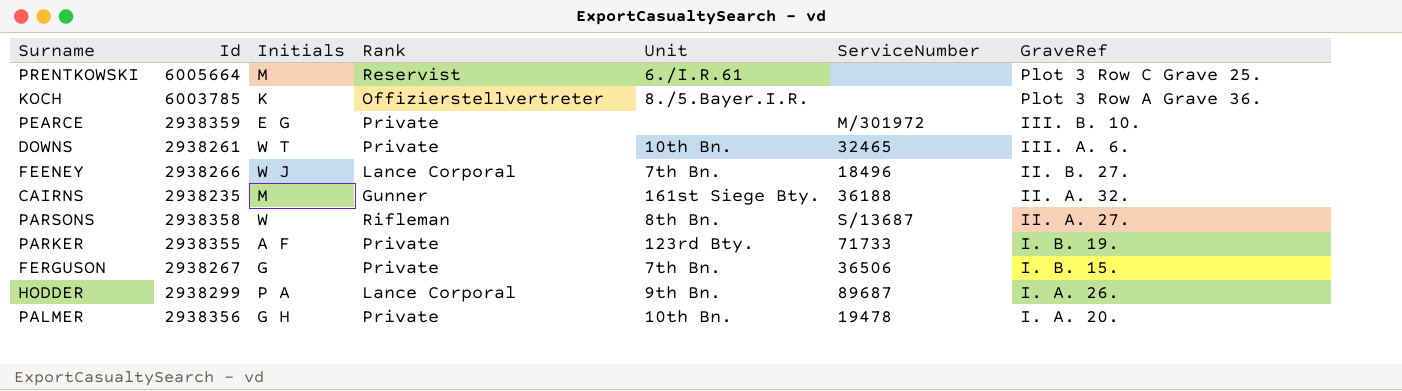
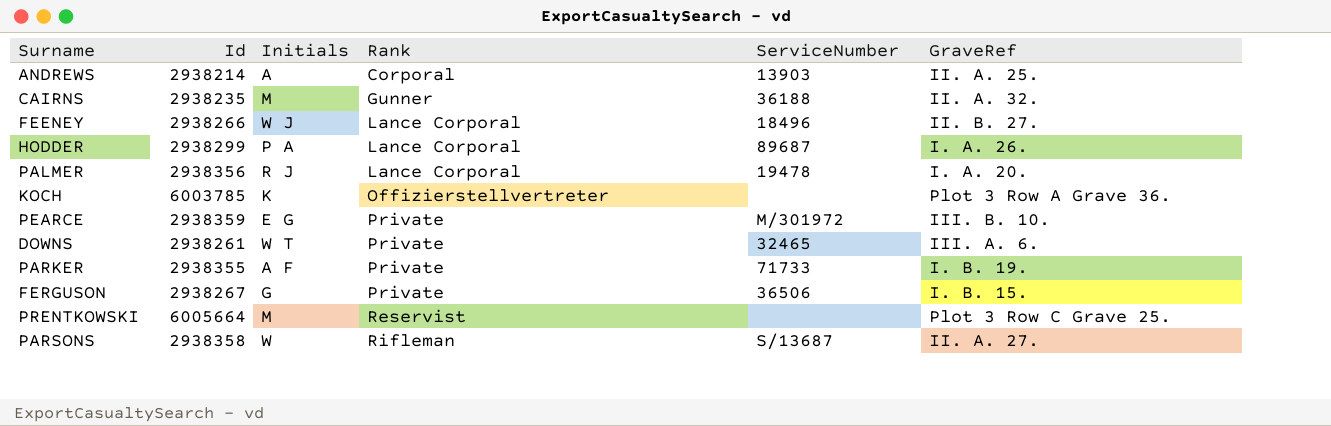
row order: GraveRef descending -> Rank ascending
column Unit | position: 5 -> none
row ANDREWS: none -> 2938214 | A | Corporal | 13903 | II. A. 25.
PALMER | Initials: G H -> R J
PALMER | Rank: Private -> Lance Corporal

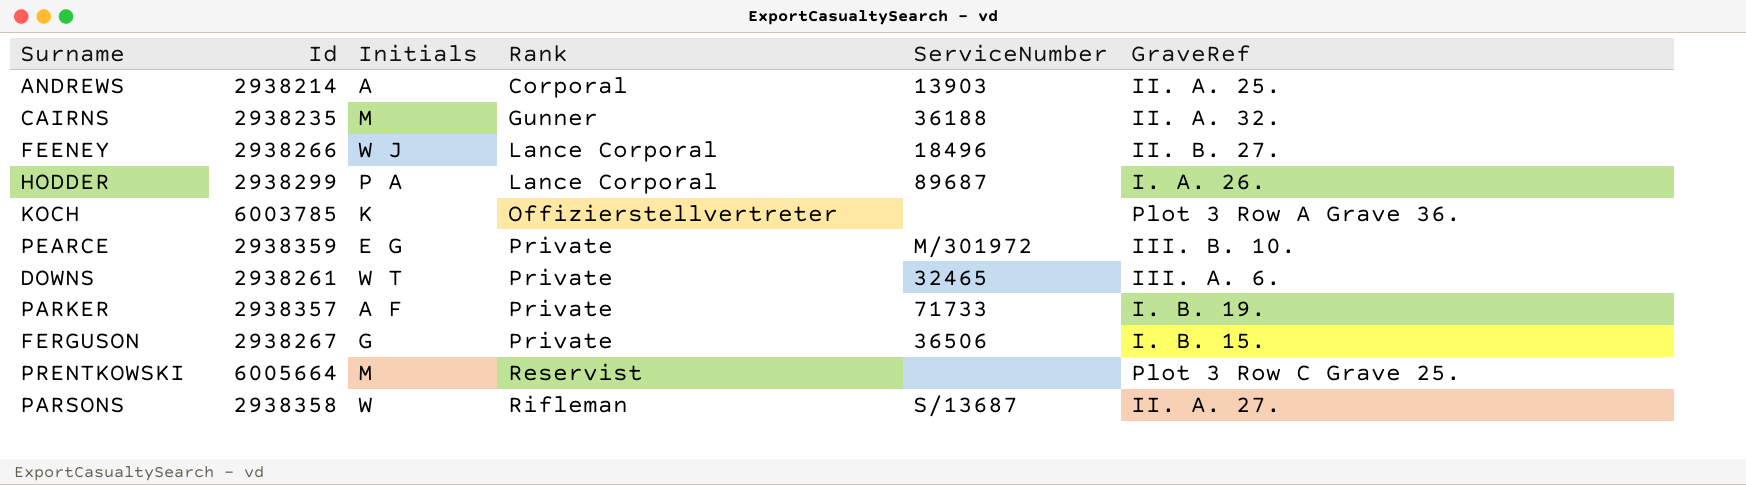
row PALMER: 2938356 | R J | Lance Corporal | 19478 | I. A. 20. -> none
PARKER | Id: 2938355 -> 2938357

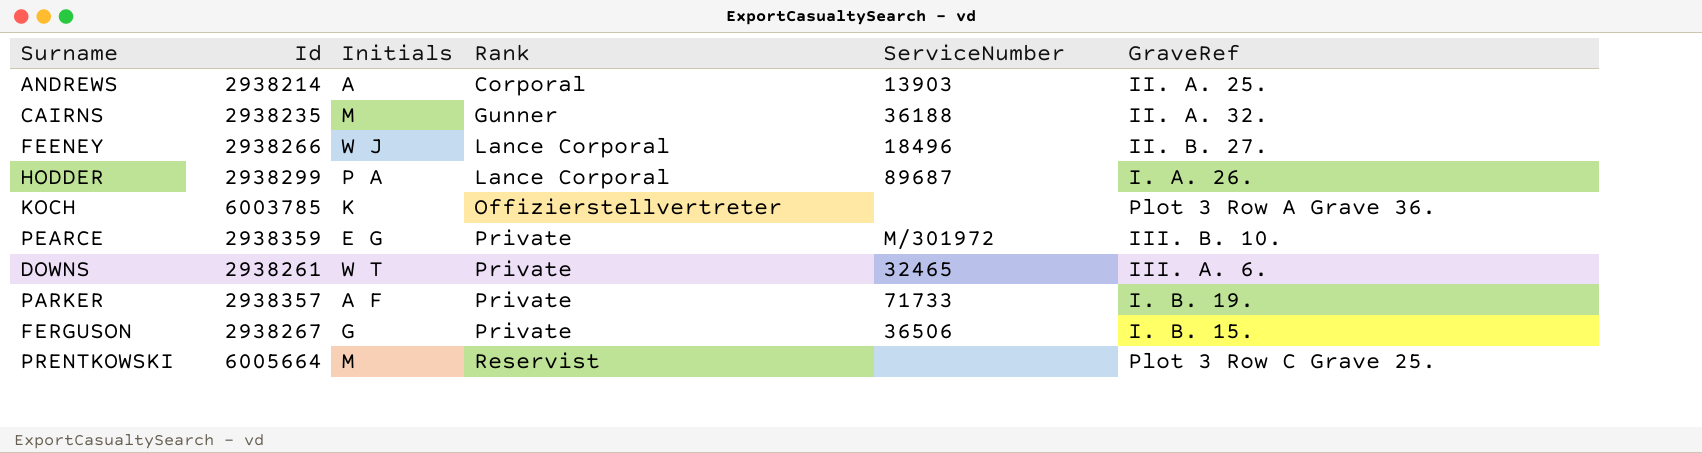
row PARSONS: 2938358 | W | Rifleman | S/13687 | II. A. 27. -> none

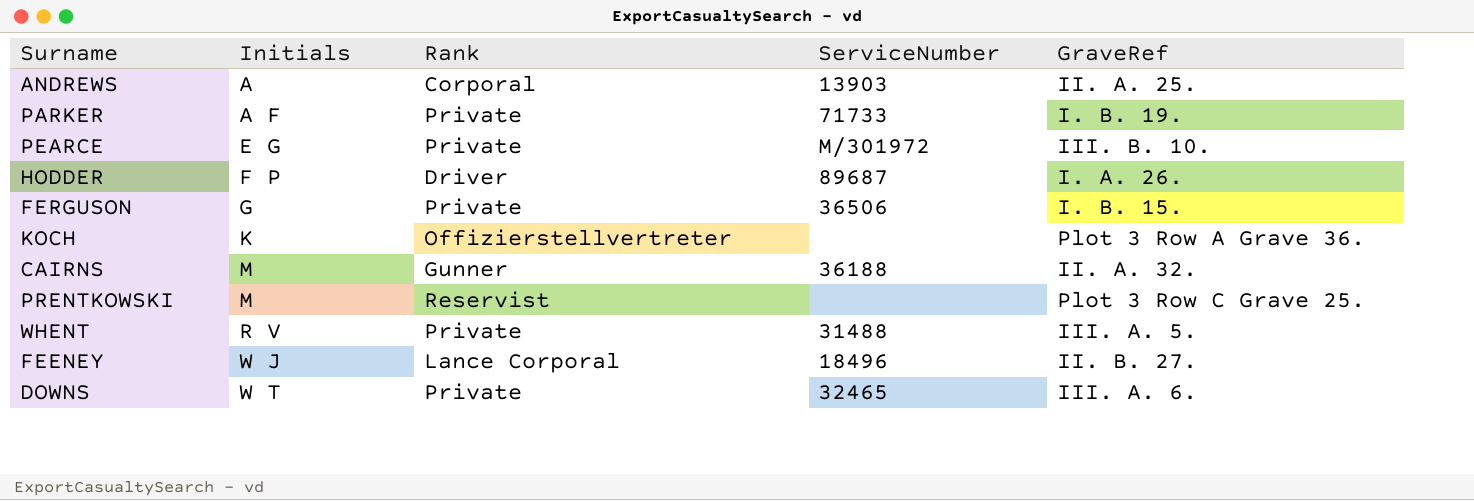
row order: Rank ascending -> Initials ascending
column Id | position: 2 -> none
HODDER | Initials: P A -> F P
HODDER | Rank: Lance Corporal -> Driver
row WHENT: none -> R V | Private | 31488 | III. A. 5.

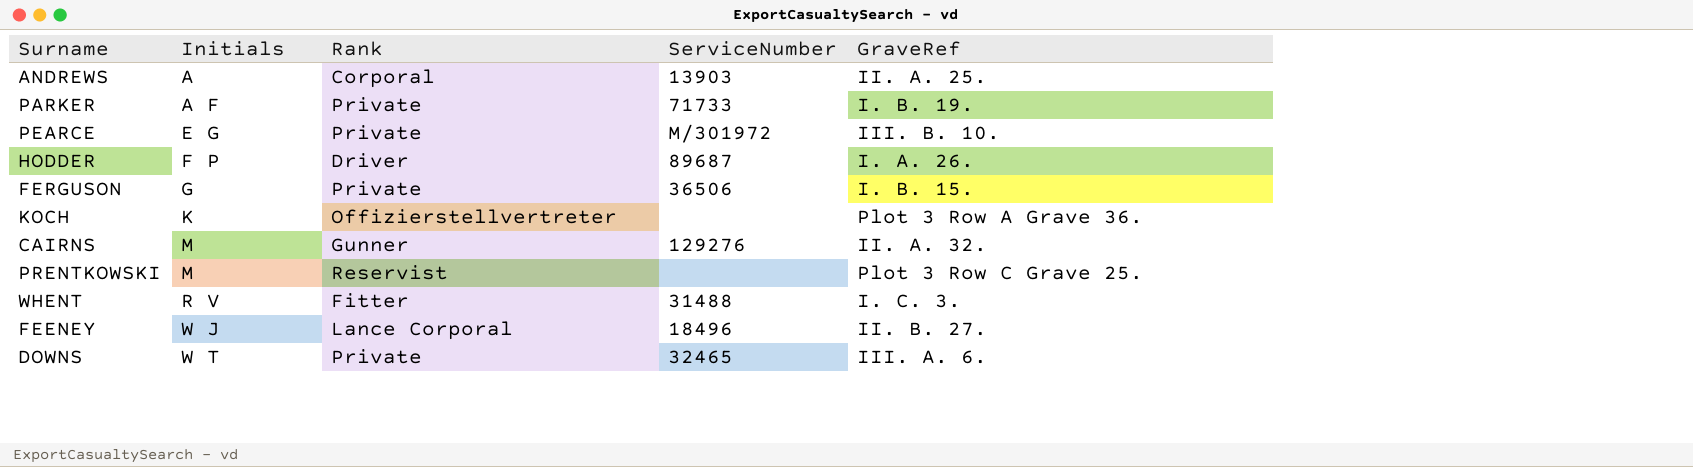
CAIRNS | ServiceNumber: 36188 -> 129276
WHENT | Rank: Private -> Fitter
WHENT | GraveRef: III. A. 5. -> I. C. 3.

